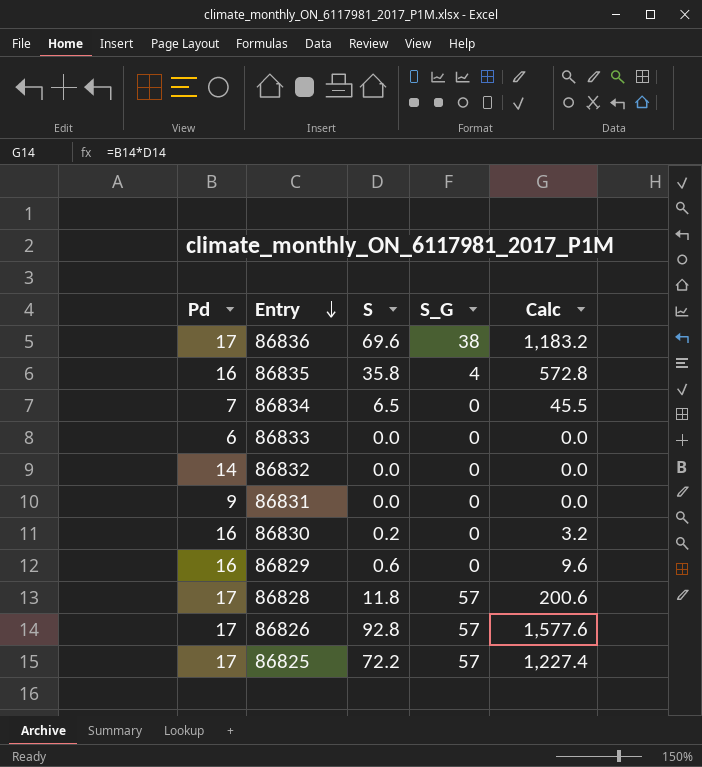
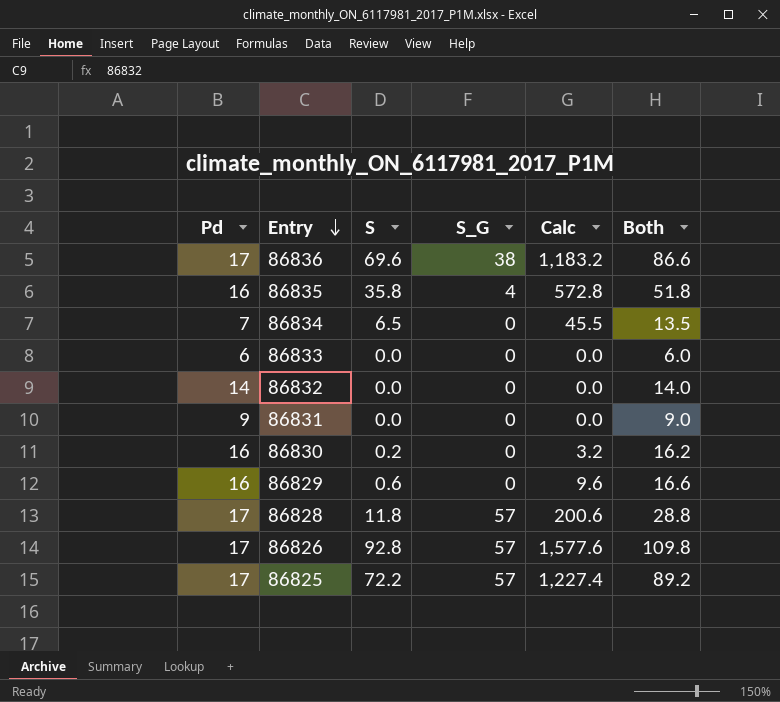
column Both | formula: none -> [Pd] + [S]

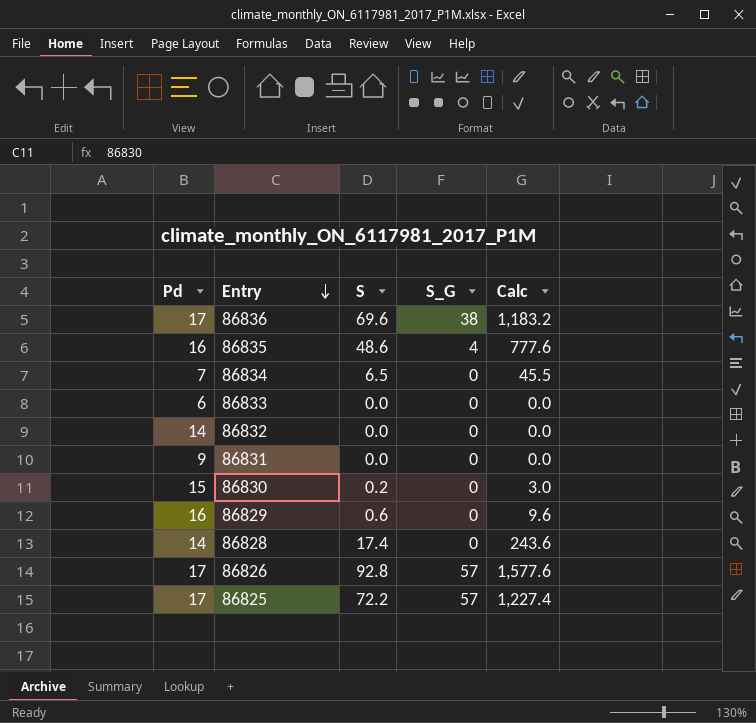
column Both | formula: [Pd] + [S] -> none
86835 | S: 35.8 -> 48.6
86835 | Calc: 572.8 -> 777.6
86830 | Pd: 16 -> 15
86830 | Calc: 3.2 -> 3.0
86828 | Pd: 17 -> 14
86828 | S: 11.8 -> 17.4
86828 | S_G: 57 -> 0
86828 | Calc: 200.6 -> 243.6

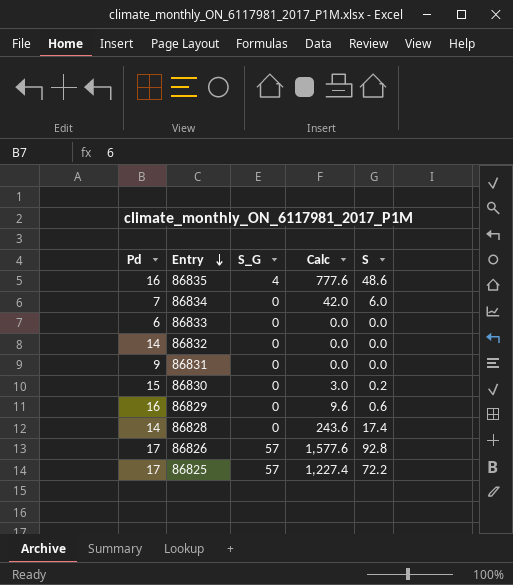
column S | position: 3 -> 5
row 86836: 17 | 69.6 | 38 | 1,183.2 -> none
86834 | Calc: 45.5 -> 42.0
86834 | S: 6.5 -> 6.0

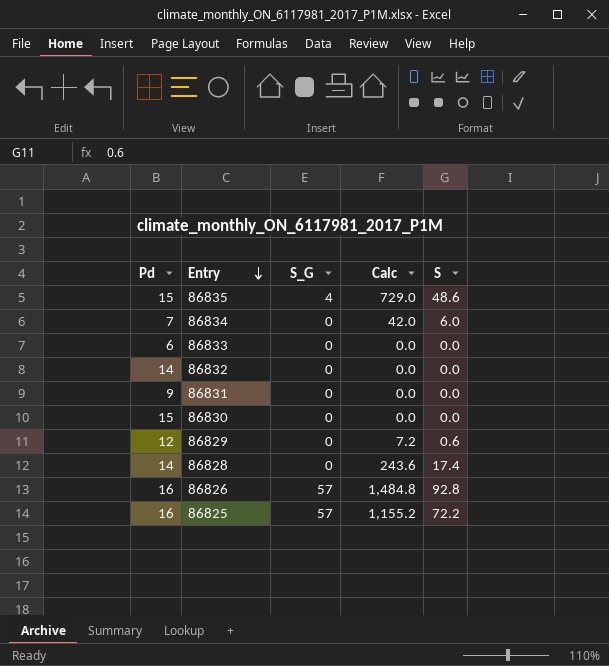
86835 | Pd: 16 -> 15
86835 | Calc: 777.6 -> 729.0
86830 | Calc: 3.0 -> 0.0
86830 | S: 0.2 -> 0.0
86829 | Pd: 16 -> 12
86829 | Calc: 9.6 -> 7.2
86826 | Pd: 17 -> 16
86826 | Calc: 1,577.6 -> 1,484.8
86825 | Pd: 17 -> 16
86825 | Calc: 1,227.4 -> 1,155.2

